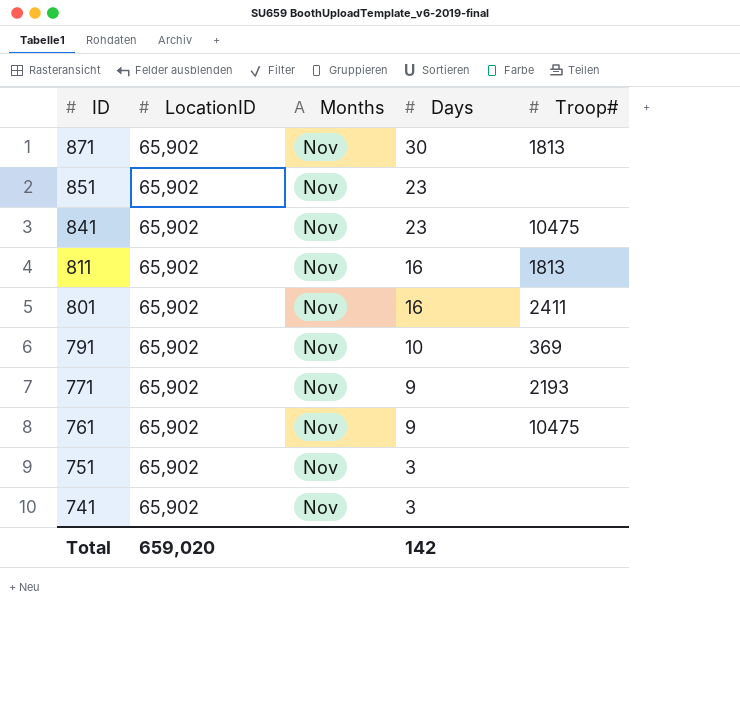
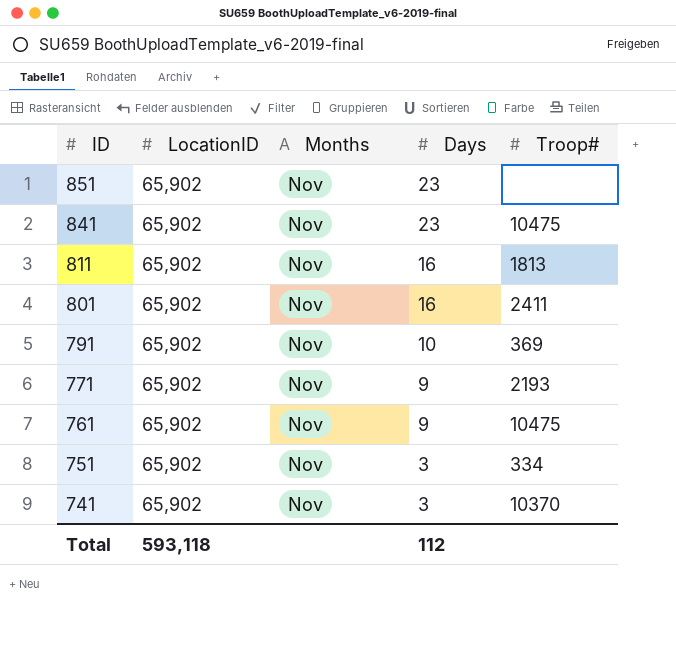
row 871: 65,902 | Nov | 30 | 1813 -> none
751 | Troop#: none -> 334
741 | Troop#: none -> 10370
Total | LocationID: 659,020 -> 593,118
Total | Days: 142 -> 112

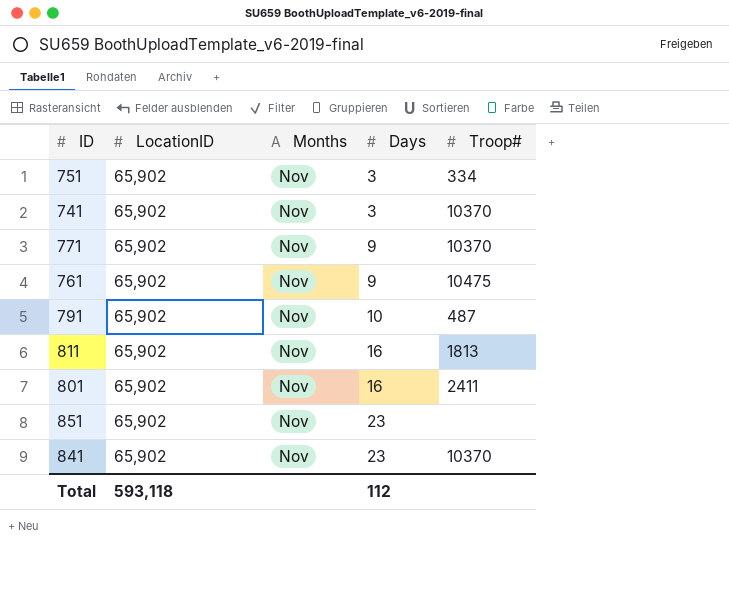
row order: ID descending -> Days ascending
771 | Troop#: 2193 -> 10370
791 | Troop#: 369 -> 487
841 | Troop#: 10475 -> 10370

